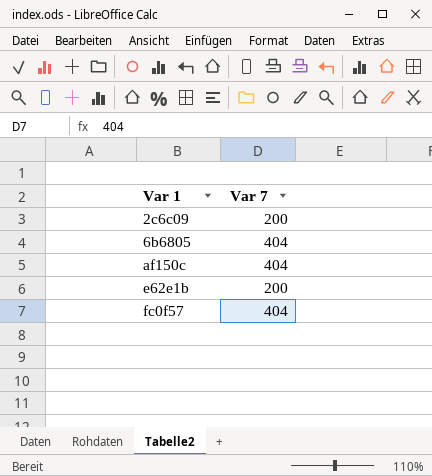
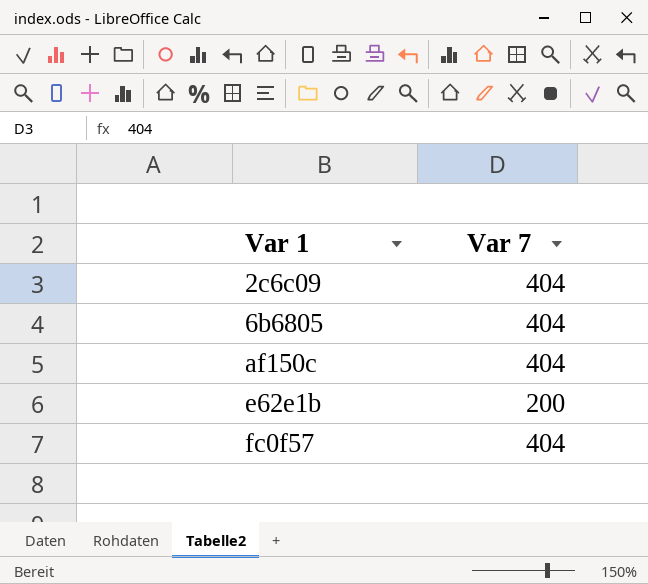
2c6c09 | Var 7: 200 -> 404

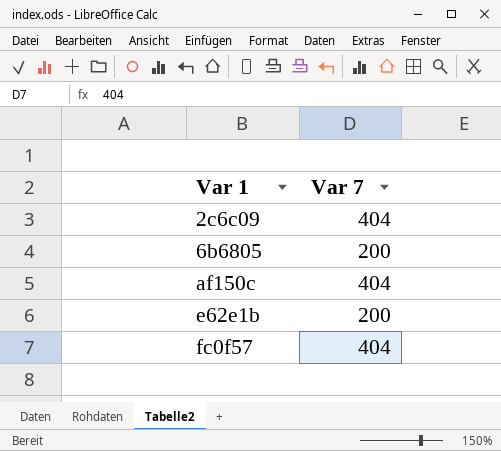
6b6805 | Var 7: 404 -> 200

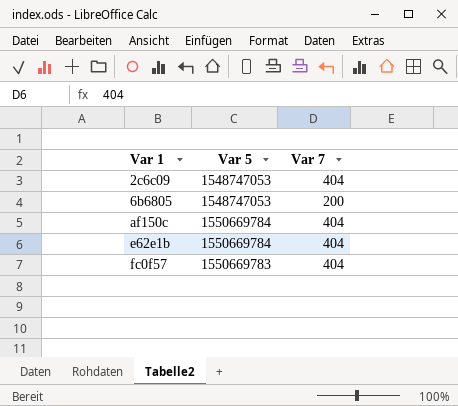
column Var 5 | position: none -> 2
e62e1b | Var 7: 200 -> 404

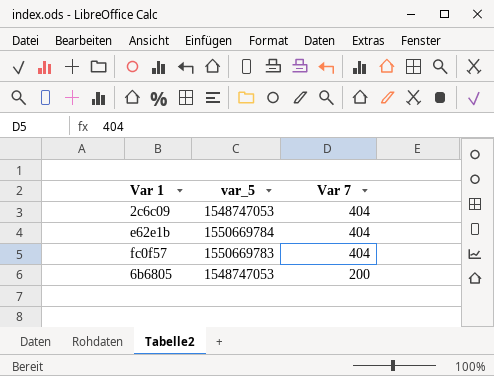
row order: Var 1 ascending -> Var 7 descending
column name: Var 5 -> var_5
row af150c: 1550669784 | 404 -> none

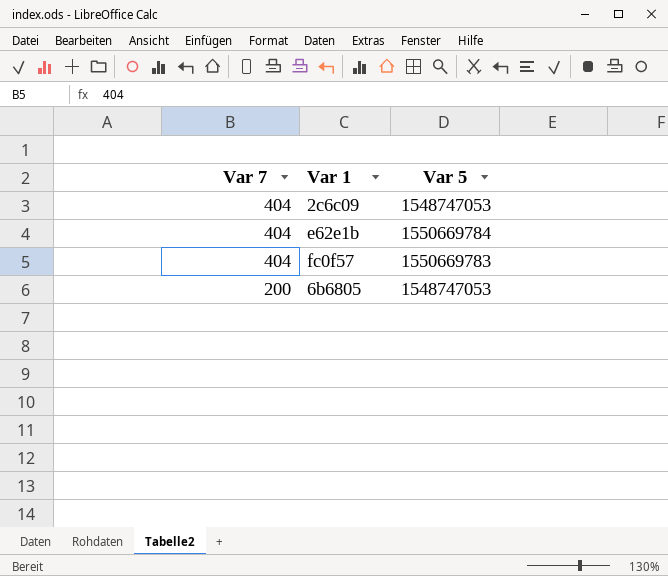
column Var 7 | position: 3 -> 1
column name: var_5 -> Var 5

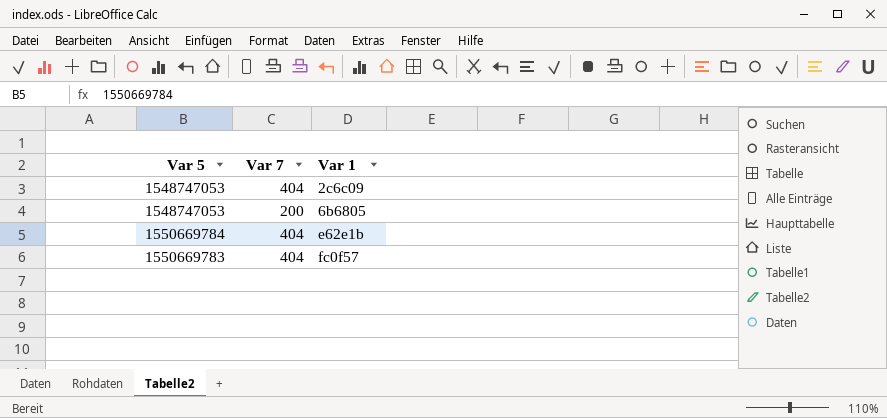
row order: Var 7 descending -> Var 1 ascending
column Var 5 | position: 3 -> 1

